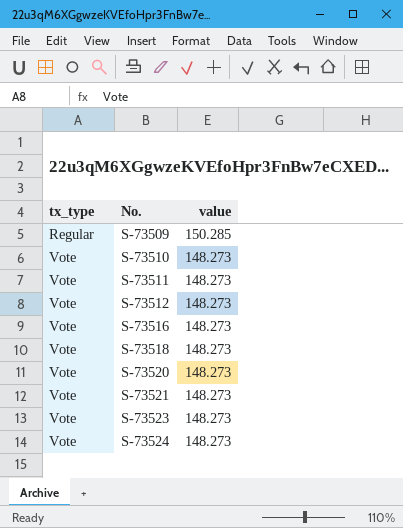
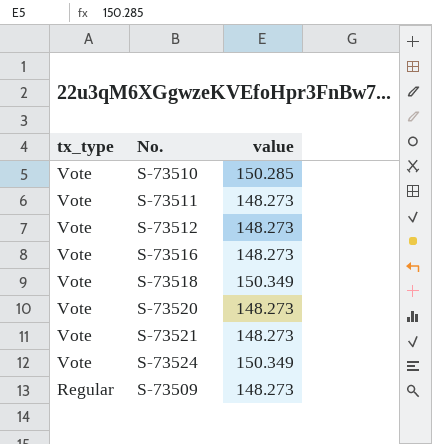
row order: tx_type ascending -> tx_type descending
row S-73523: Vote | 148.273 -> none
S-73510 | value: 148.273 -> 150.285
S-73518 | value: 148.273 -> 150.349
S-73524 | value: 148.273 -> 150.349
S-73509 | value: 150.285 -> 148.273

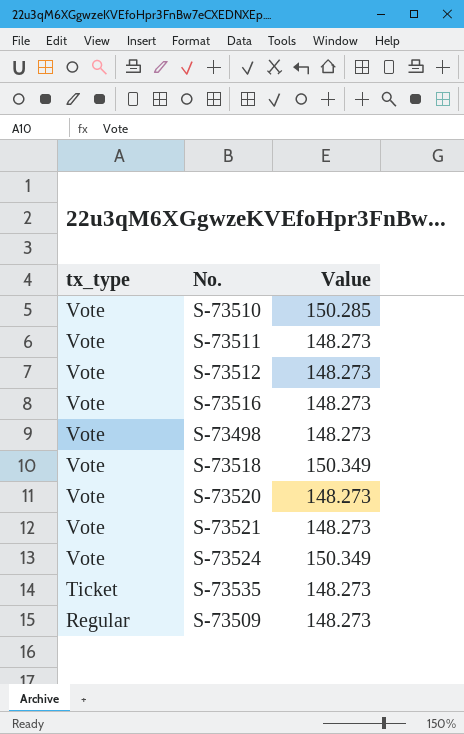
column name: value -> Value
row S-73498: none -> Vote | 148.273
row S-73535: none -> Ticket | 148.273

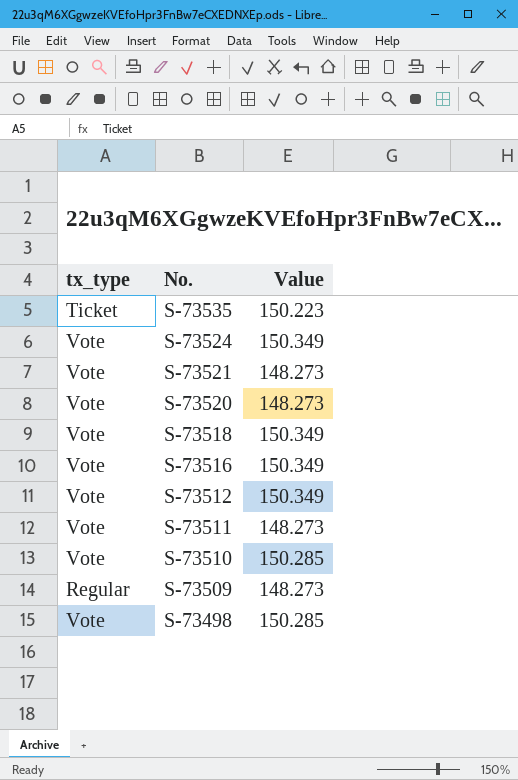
row order: tx_type descending -> No. descending
S-73535 | Value: 148.273 -> 150.223
S-73516 | Value: 148.273 -> 150.349
S-73512 | Value: 148.273 -> 150.349
S-73498 | Value: 148.273 -> 150.285

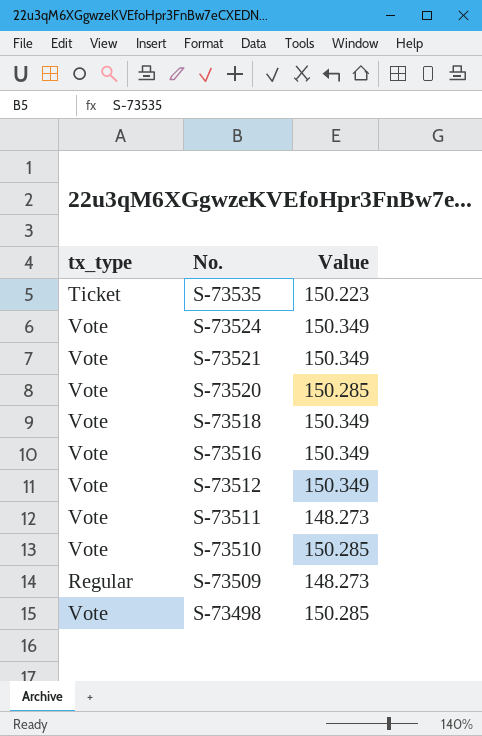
S-73521 | Value: 148.273 -> 150.349
S-73520 | Value: 148.273 -> 150.285

